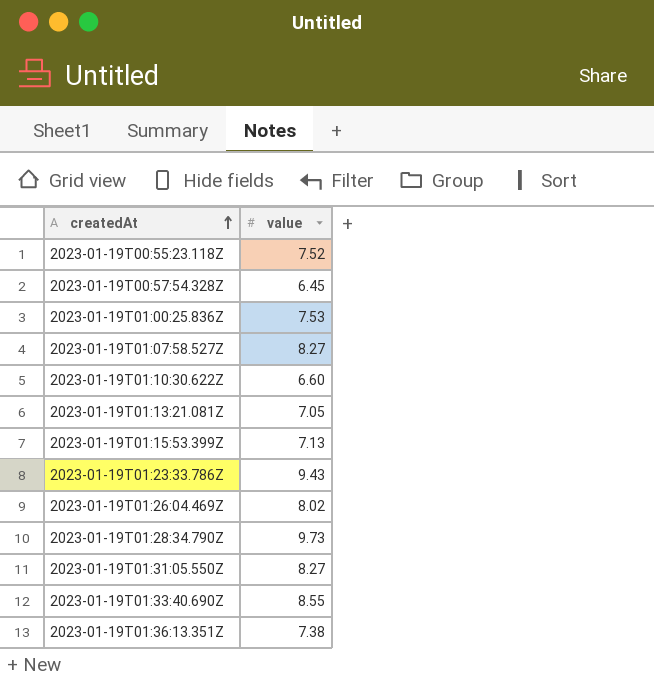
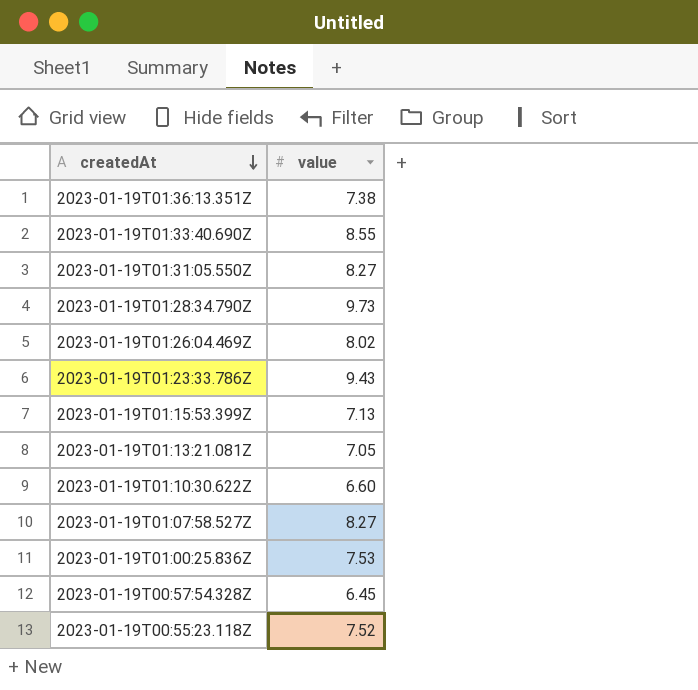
row order: createdAt ascending -> createdAt descending

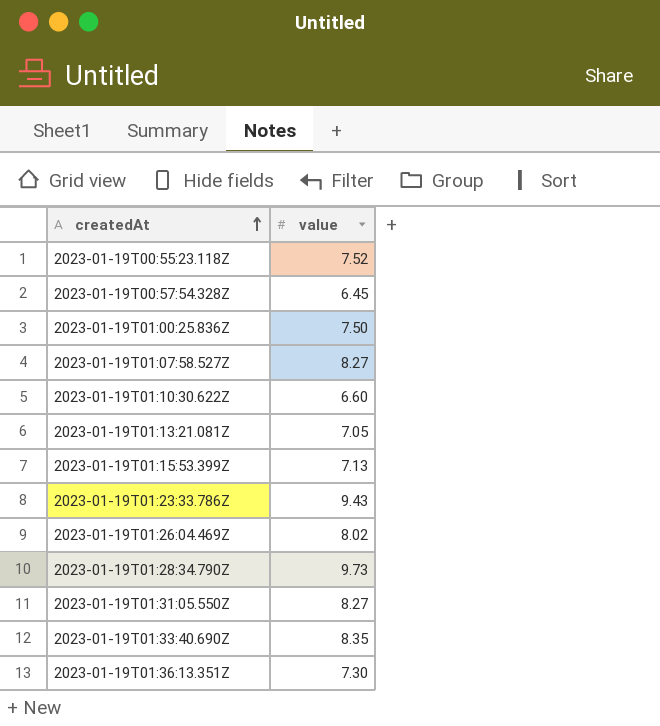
row order: createdAt descending -> createdAt ascending
2023-01-19T01:00:25.836Z | value: 7.53 -> 7.50
2023-01-19T01:33:40.690Z | value: 8.55 -> 8.35
2023-01-19T01:36:13.351Z | value: 7.38 -> 7.30

